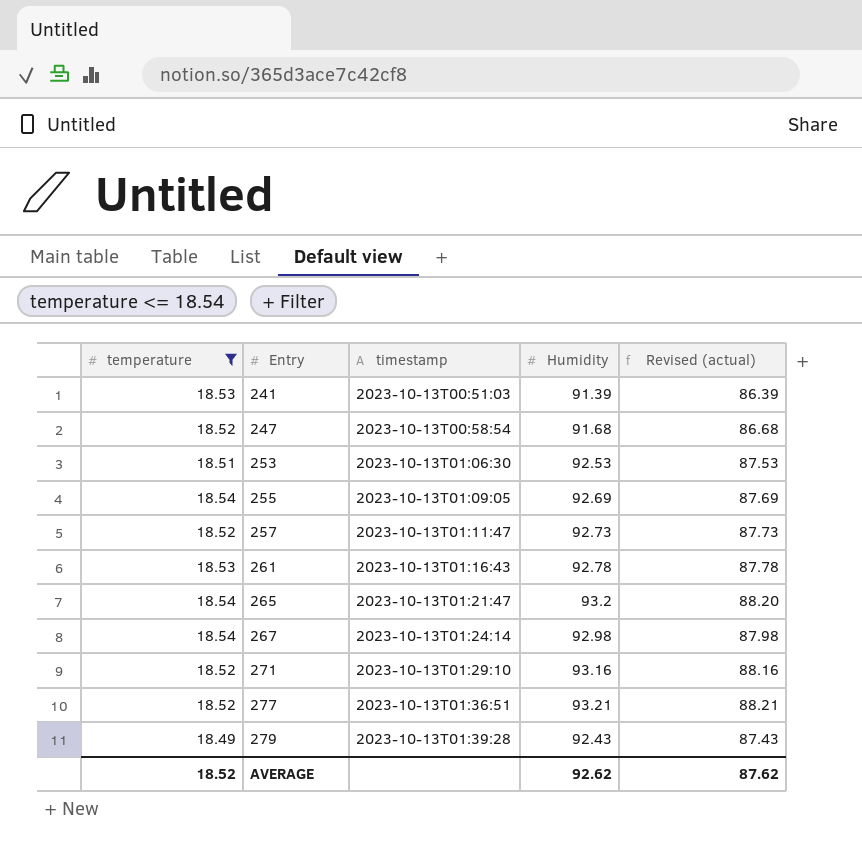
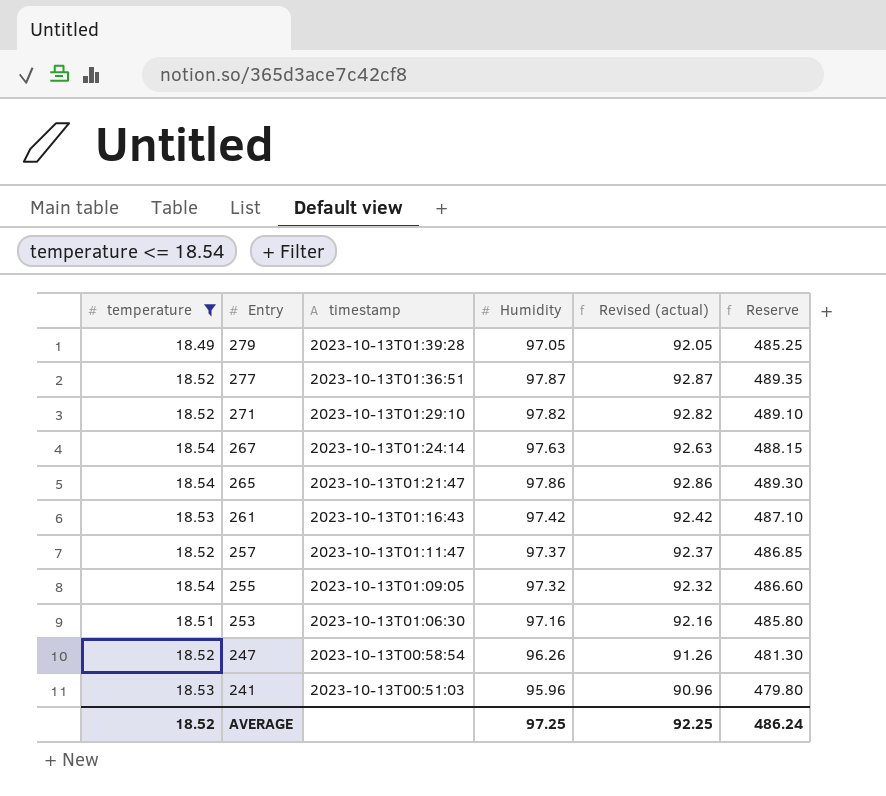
row order: Entry ascending -> Entry descending
column Reserve | formula: none -> [Humidity] * 5
279 | Humidity: 92.43 -> 97.05
279 | Revised (actual): 87.43 -> 92.05
277 | Humidity: 93.21 -> 97.87
277 | Revised (actual): 88.21 -> 92.87
271 | Humidity: 93.16 -> 97.82
271 | Revised (actual): 88.16 -> 92.82
267 | Humidity: 92.98 -> 97.63
267 | Revised (actual): 87.98 -> 92.63
265 | Humidity: 93.2 -> 97.86
265 | Revised (actual): 88.20 -> 92.86
261 | Humidity: 92.78 -> 97.42
261 | Revised (actual): 87.78 -> 92.42
257 | Humidity: 92.73 -> 97.37
257 | Revised (actual): 87.73 -> 92.37
255 | Humidity: 92.69 -> 97.32
255 | Revised (actual): 87.69 -> 92.32
253 | Humidity: 92.53 -> 97.16
253 | Revised (actual): 87.53 -> 92.16
247 | Humidity: 91.68 -> 96.26
247 | Revised (actual): 86.68 -> 91.26
241 | Humidity: 91.39 -> 95.96
241 | Revised (actual): 86.39 -> 90.96
AVERAGE | Humidity: 92.62 -> 97.25
AVERAGE | Revised (actual): 87.62 -> 92.25

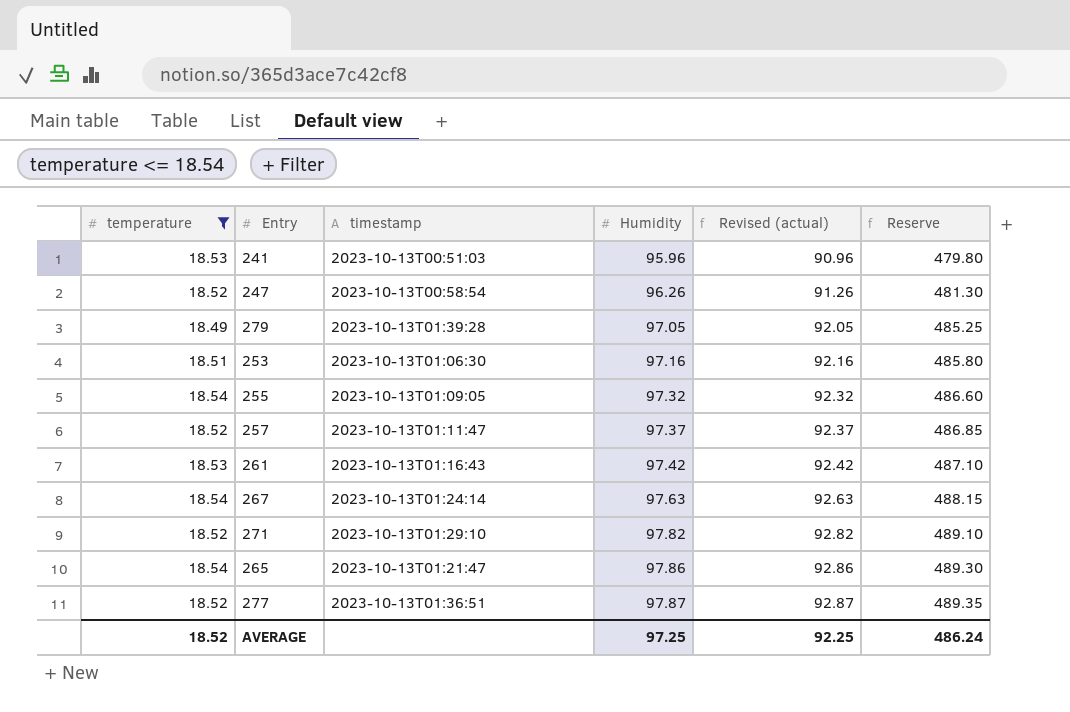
row order: Entry descending -> Humidity ascending

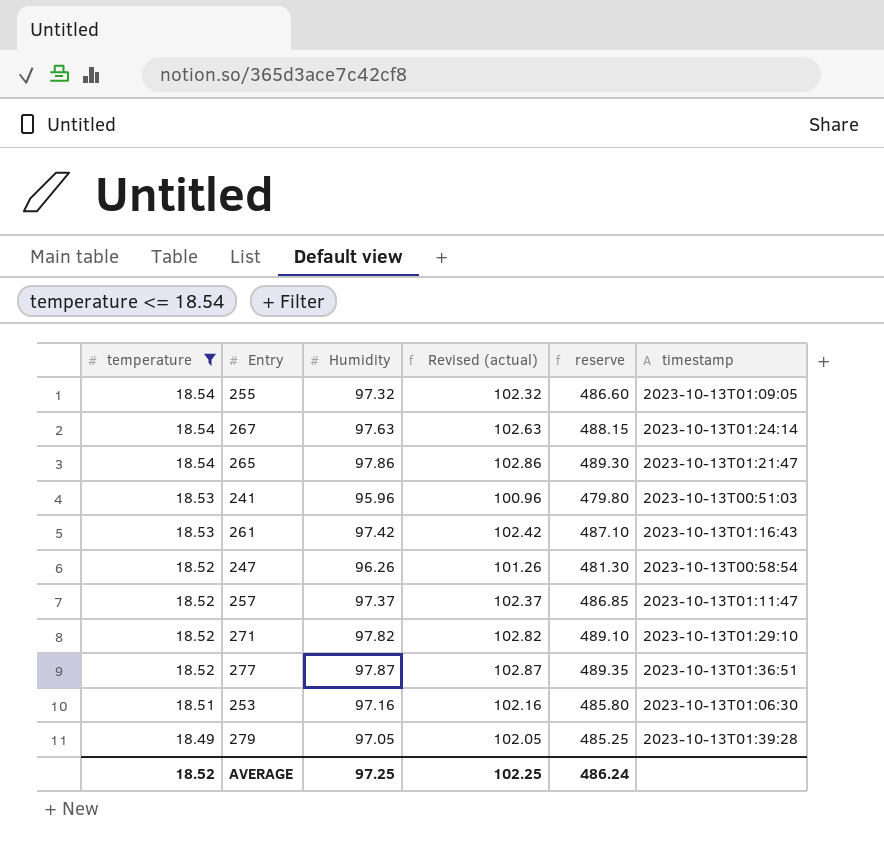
row order: Humidity ascending -> temperature descending
column Revised (actual) | formula: [Humidity] - 5 -> [Humidity] + 5
column name: Reserve -> reserve
column timestamp | position: 3 -> 6
AVERAGE | Revised (actual): 92.25 -> 102.25

